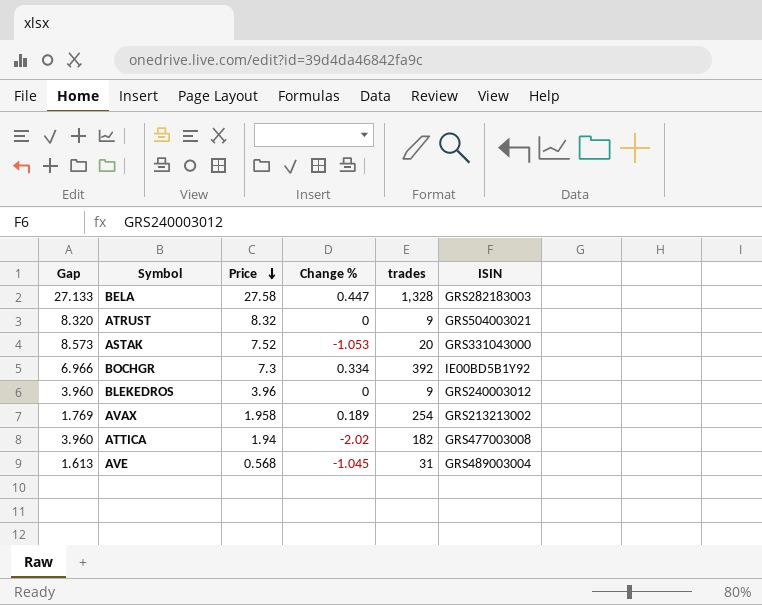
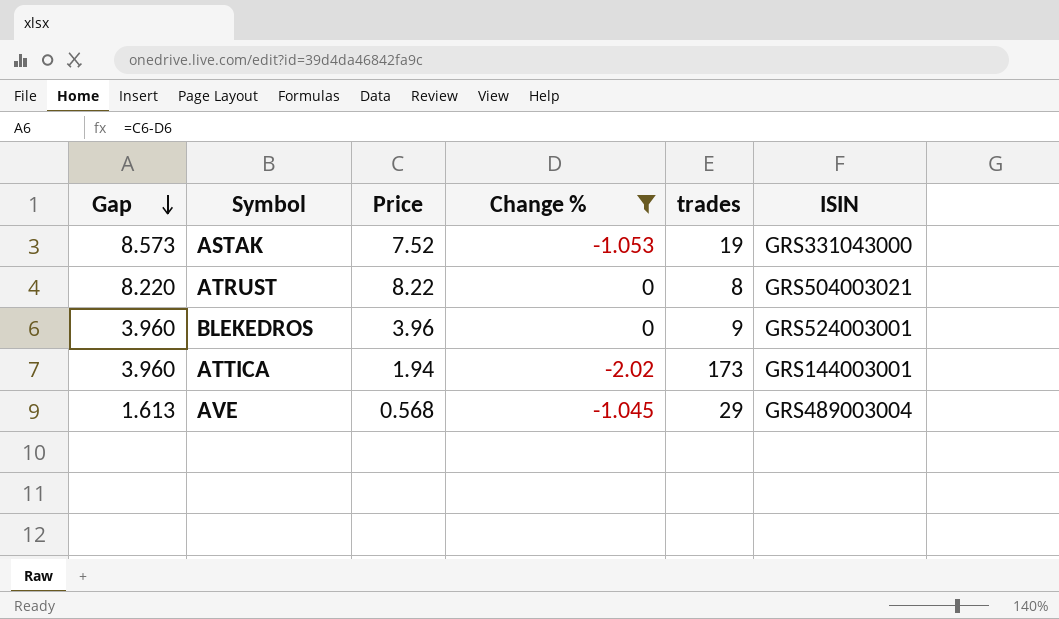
filter: none -> Change % <= 0
row order: Price descending -> Gap descending
ASTAK | trades: 20 -> 19
ATRUST | Gap: 8.320 -> 8.220
ATRUST | Price: 8.32 -> 8.22
ATRUST | trades: 9 -> 8
BLEKEDROS | ISIN: GRS240003012 -> GRS524003001
ATTICA | trades: 182 -> 173
ATTICA | ISIN: GRS477003008 -> GRS144003001
AVE | trades: 31 -> 29

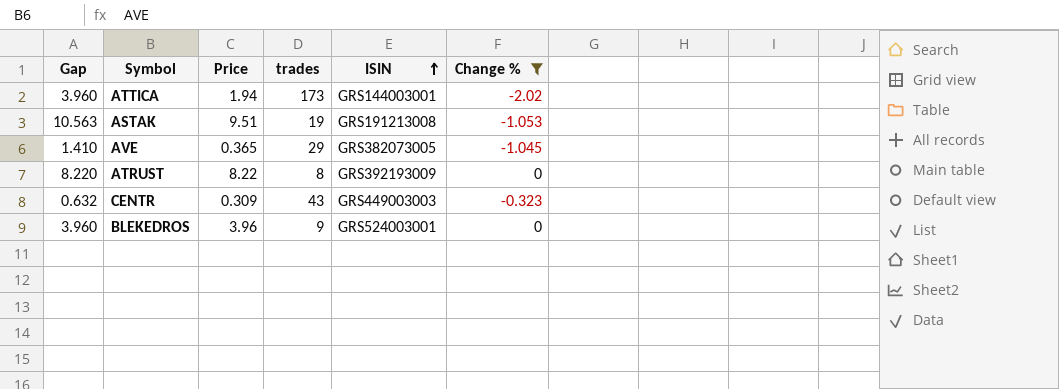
row order: Gap descending -> ISIN ascending
column Change % | position: 4 -> 6
ASTAK | Gap: 8.573 -> 10.563
ASTAK | Price: 7.52 -> 9.51
ASTAK | ISIN: GRS331043000 -> GRS191213008
AVE | Gap: 1.613 -> 1.410
AVE | Price: 0.568 -> 0.365
AVE | ISIN: GRS489003004 -> GRS382073005
ATRUST | ISIN: GRS504003021 -> GRS392193009
row CENTR: none -> 0.632 | 0.309 | 43 | GRS449003003 | -0.323

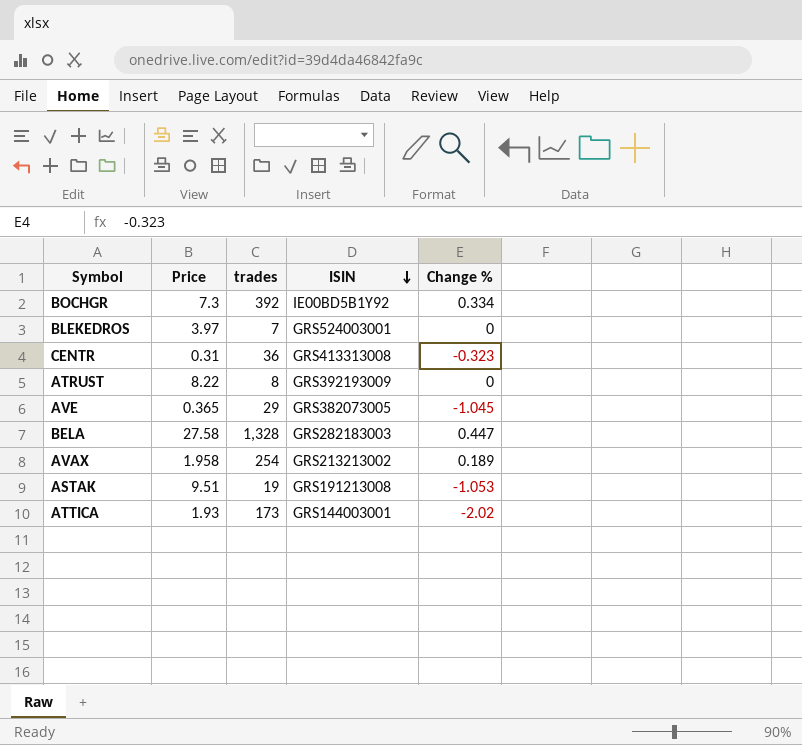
filter: Change % <= 0 -> none
row order: ISIN ascending -> ISIN descending
column Gap | formula: [Price] - [Change %] -> none
BLEKEDROS | Price: 3.96 -> 3.97
BLEKEDROS | trades: 9 -> 7
CENTR | Price: 0.309 -> 0.31
CENTR | trades: 43 -> 36
CENTR | ISIN: GRS449003003 -> GRS413313008
ATTICA | Price: 1.94 -> 1.93

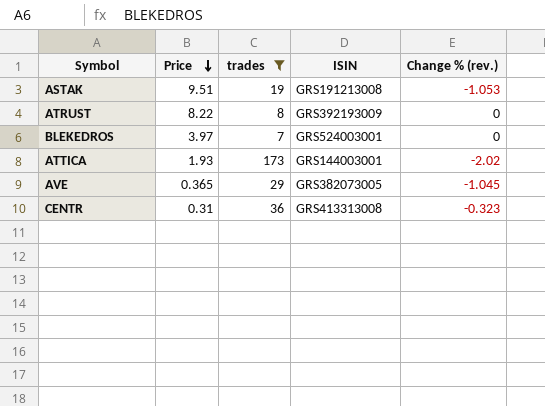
filter: none -> trades <= 173
row order: ISIN descending -> Price descending
column name: Change % -> Change % (rev.)

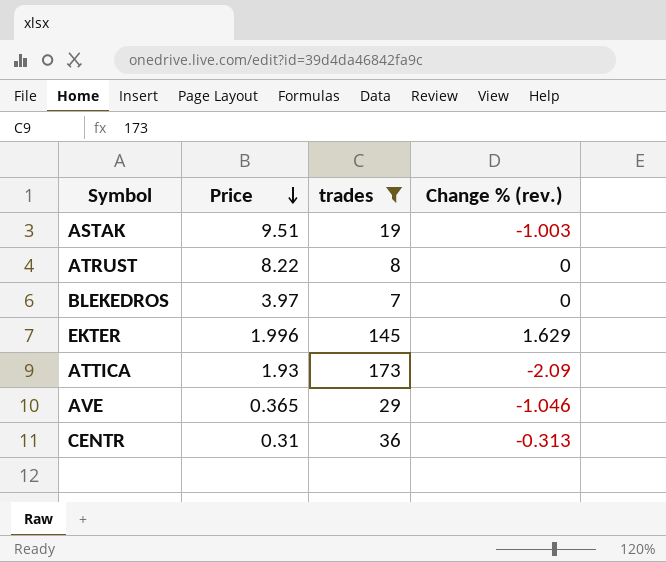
column ISIN | position: 4 -> none
ASTAK | Change % (rev.): -1.053 -> -1.003
row EKTER: none -> 1.996 | 145 | 1.629
ATTICA | Change % (rev.): -2.02 -> -2.09
AVE | Change % (rev.): -1.045 -> -1.046
CENTR | Change % (rev.): -0.323 -> -0.313

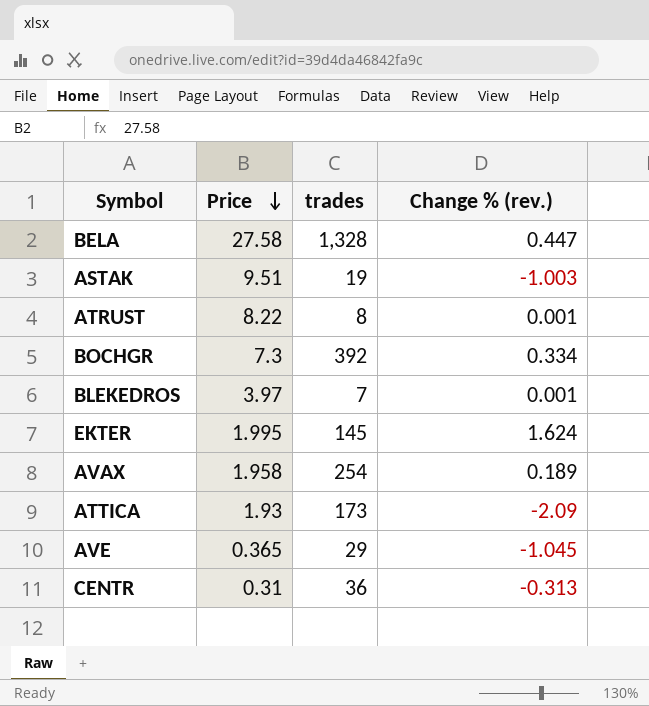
filter: trades <= 173 -> none
ATRUST | Change % (rev.): 0 -> 0.001
BLEKEDROS | Change % (rev.): 0 -> 0.001
EKTER | Price: 1.996 -> 1.995
EKTER | Change % (rev.): 1.629 -> 1.624
AVE | Change % (rev.): -1.046 -> -1.045

